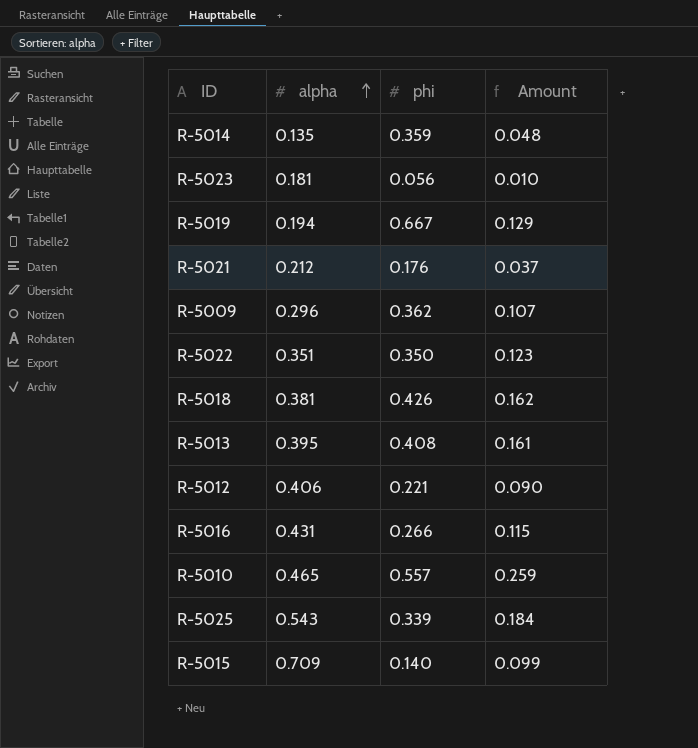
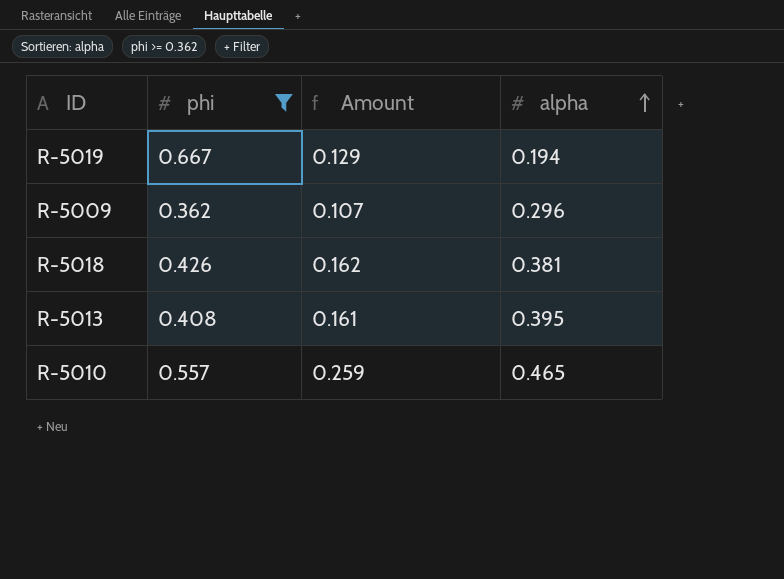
filter: none -> phi >= 0.362
column alpha | position: 2 -> 4

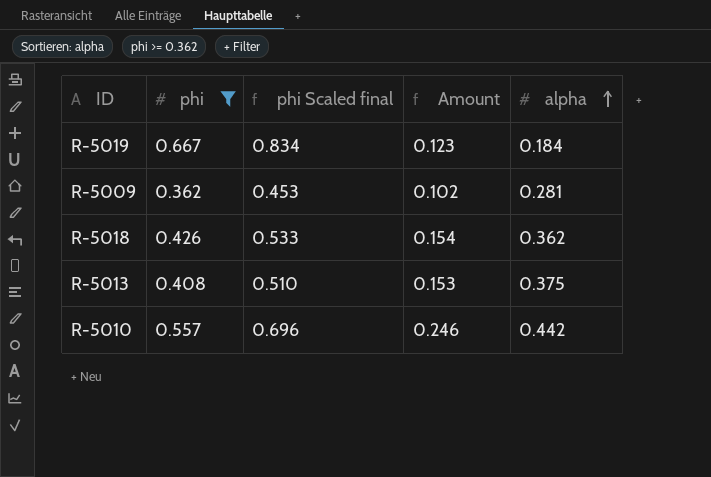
column phi Scaled final | formula: none -> [phi] * 1.25
R-5019 | Amount: 0.129 -> 0.123
R-5019 | alpha: 0.194 -> 0.184
R-5009 | Amount: 0.107 -> 0.102
R-5009 | alpha: 0.296 -> 0.281
R-5018 | Amount: 0.162 -> 0.154
R-5018 | alpha: 0.381 -> 0.362
R-5013 | Amount: 0.161 -> 0.153
R-5013 | alpha: 0.395 -> 0.375
R-5010 | Amount: 0.259 -> 0.246
R-5010 | alpha: 0.465 -> 0.442

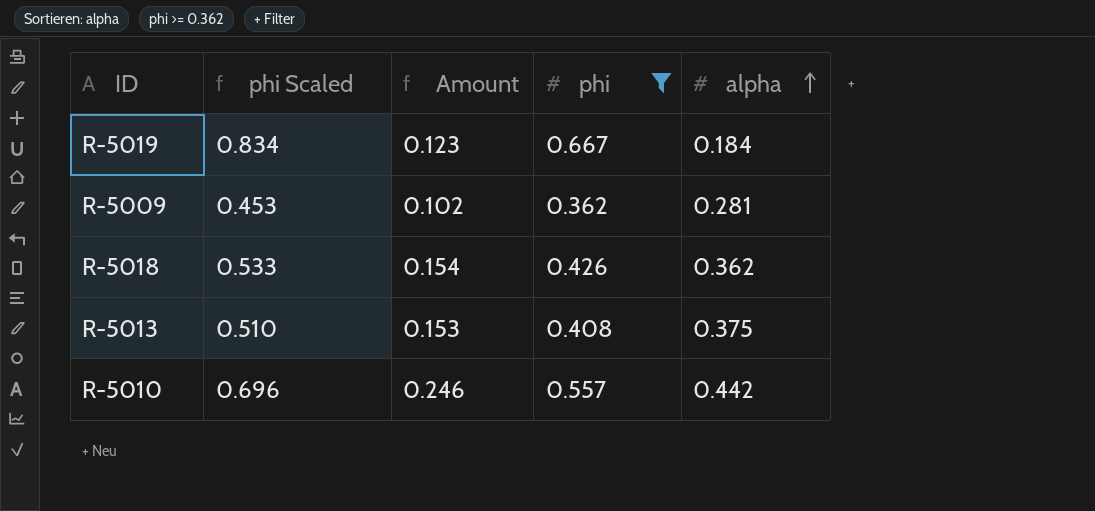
column name: phi Scaled final -> phi Scaled
column phi | position: 2 -> 4

